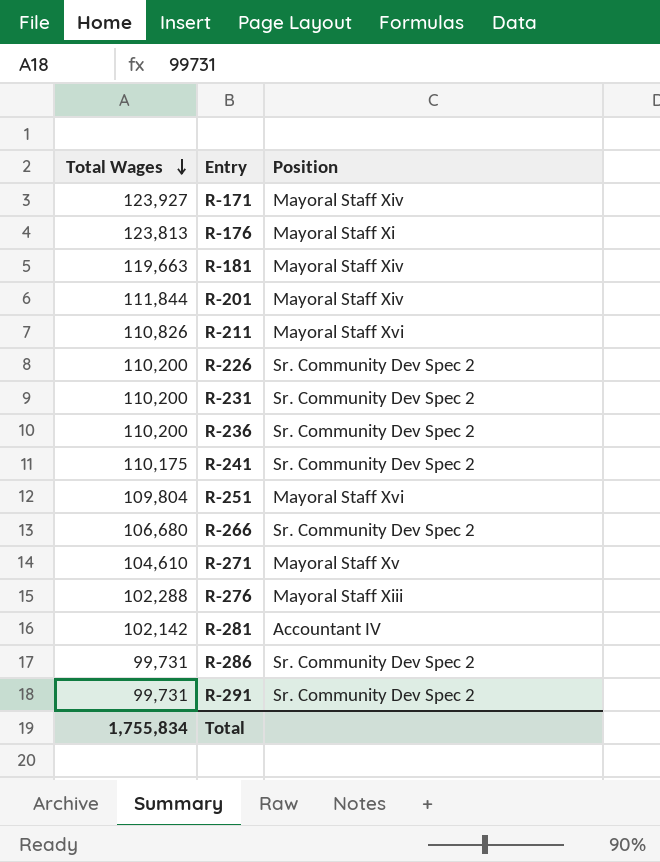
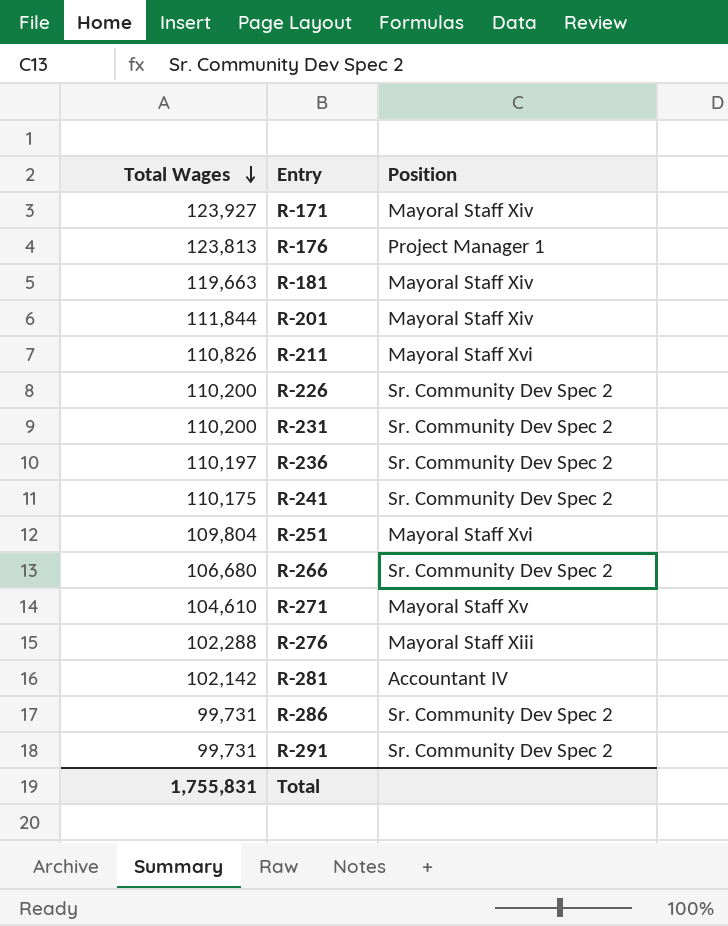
R-176 | Position: Mayoral Staff Xi -> Project Manager 1
R-236 | Total Wages: 110,200 -> 110,197
Total | Total Wages: 1,755,834 -> 1,755,831

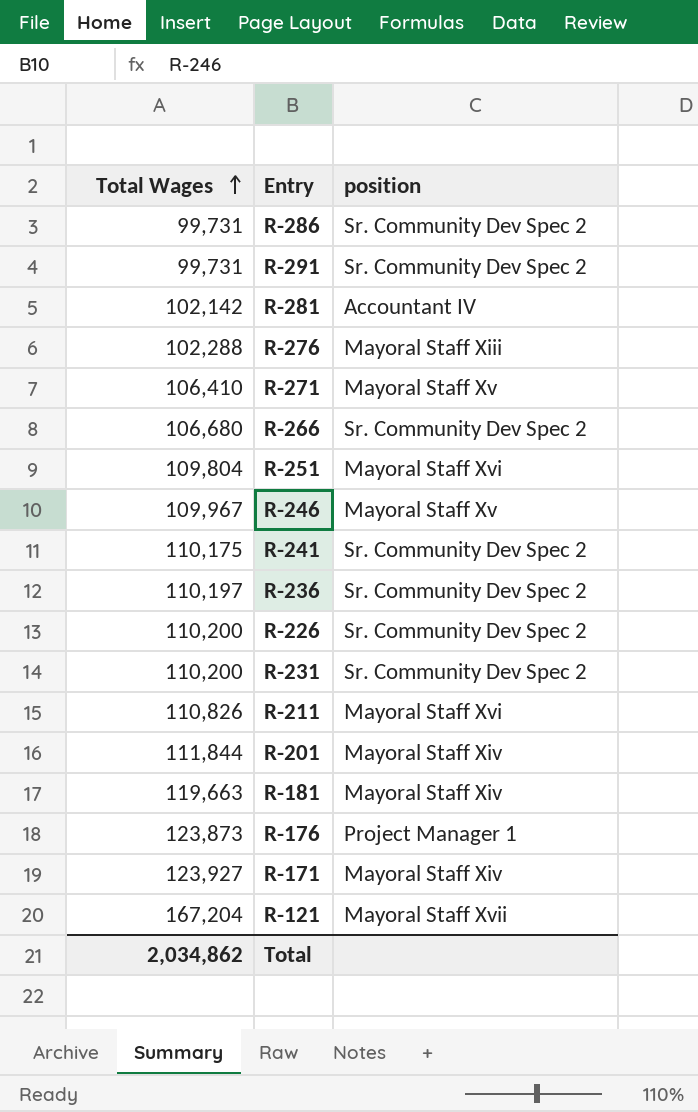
row order: Total Wages descending -> Total Wages ascending
column name: Position -> position
R-271 | Total Wages: 104,610 -> 106,410
row R-246: none -> 109,967 | Mayoral Staff Xv
R-176 | Total Wages: 123,813 -> 123,873
row R-121: none -> 167,204 | Mayoral Staff Xvii
Total | Total Wages: 1,755,831 -> 2,034,862

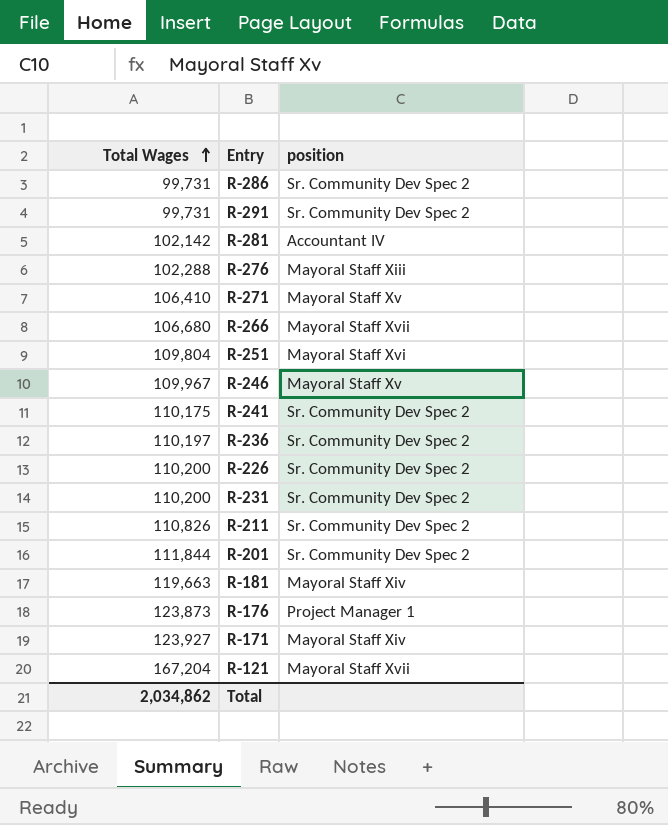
R-266 | position: Sr. Community Dev Spec 2 -> Mayoral Staff Xvii
R-211 | position: Mayoral Staff Xvi -> Sr. Community Dev Spec 2
R-201 | position: Mayoral Staff Xiv -> Sr. Community Dev Spec 2

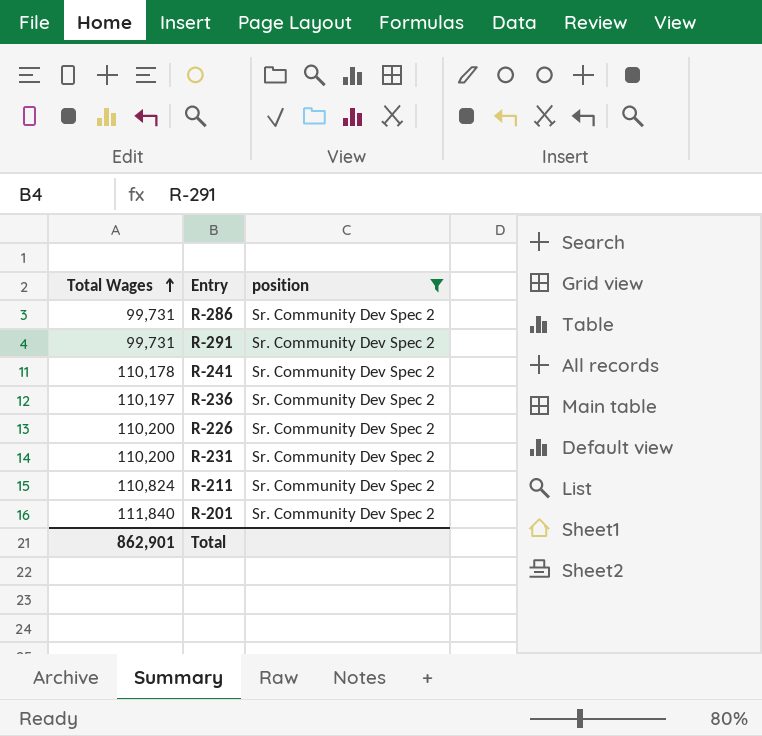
filter: none -> position = Sr. Community Dev Spec 2
R-241 | Total Wages: 110,175 -> 110,178
R-211 | Total Wages: 110,826 -> 110,824
R-201 | Total Wages: 111,844 -> 111,840
Total | Total Wages: 2,034,862 -> 862,901

